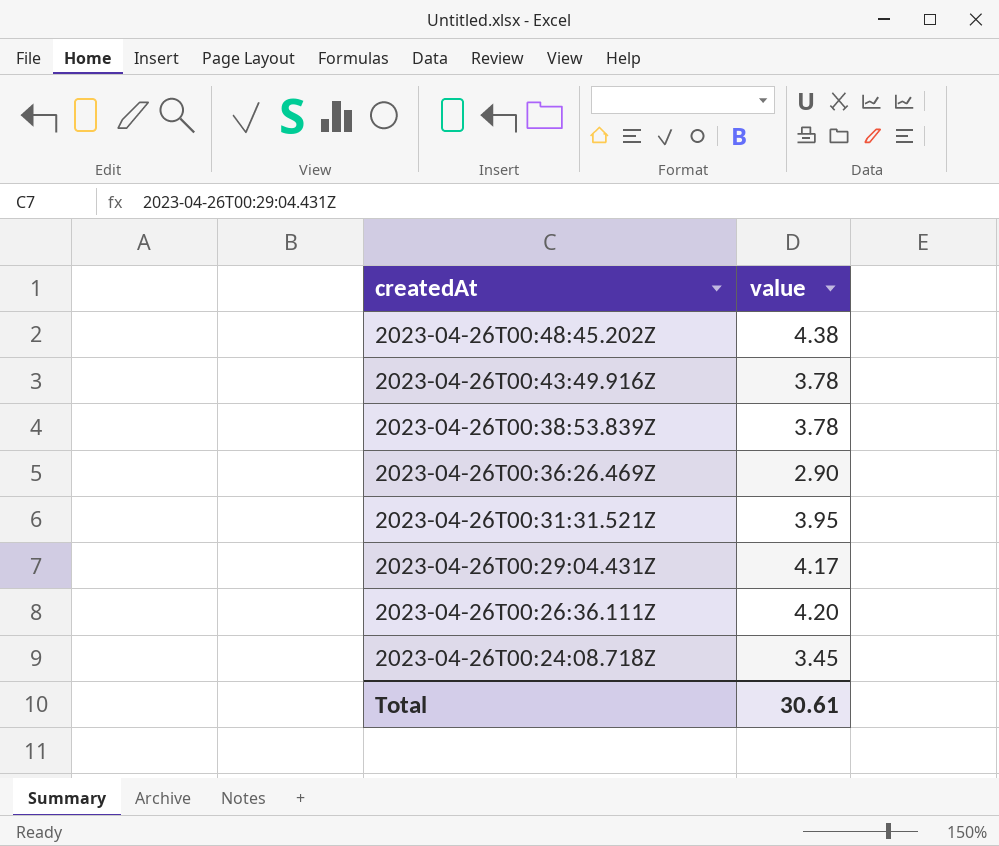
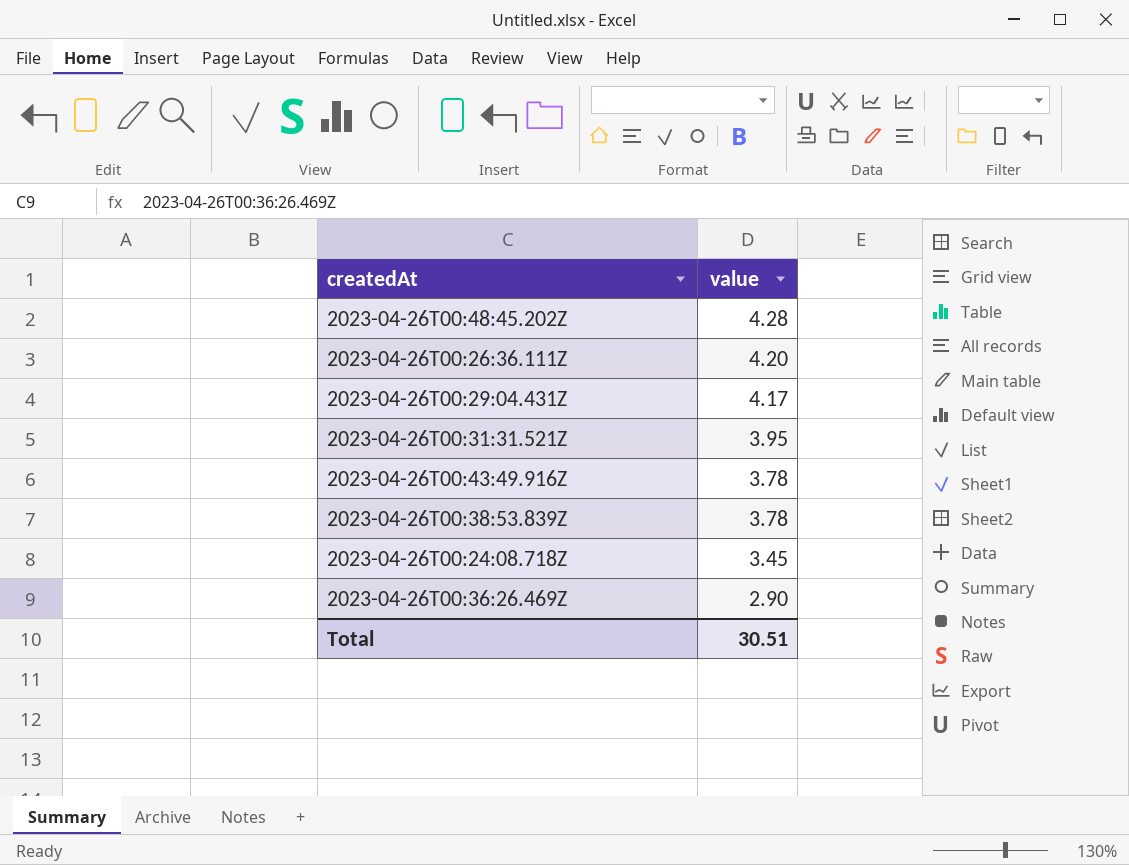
row order: createdAt descending -> value descending
2023-04-26T00:48:45.202Z | value: 4.38 -> 4.28
Total | value: 30.61 -> 30.51

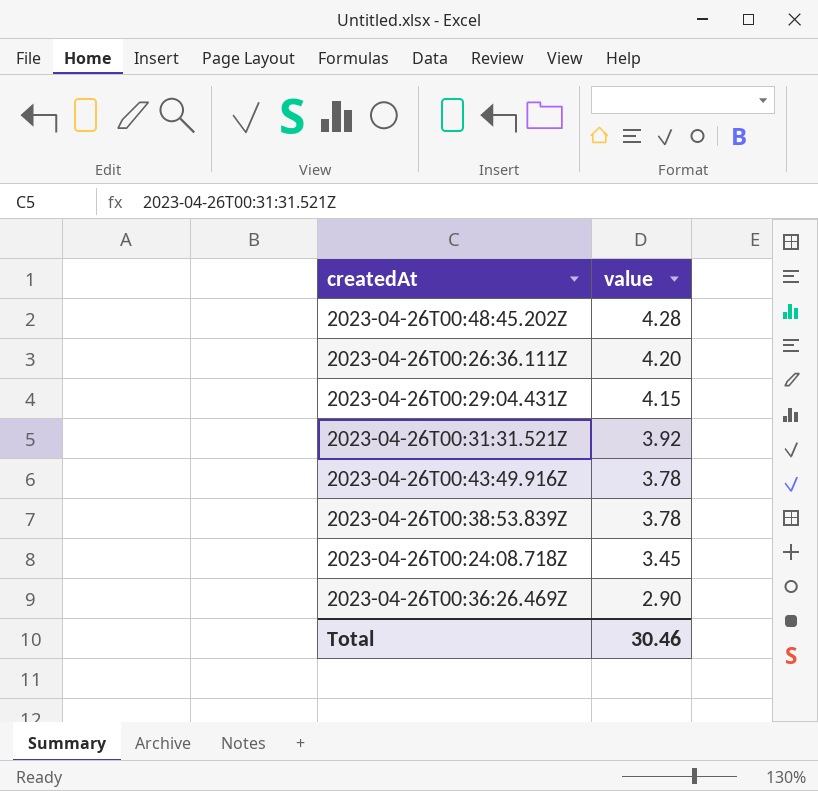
2023-04-26T00:29:04.431Z | value: 4.17 -> 4.15
2023-04-26T00:31:31.521Z | value: 3.95 -> 3.92
Total | value: 30.51 -> 30.46

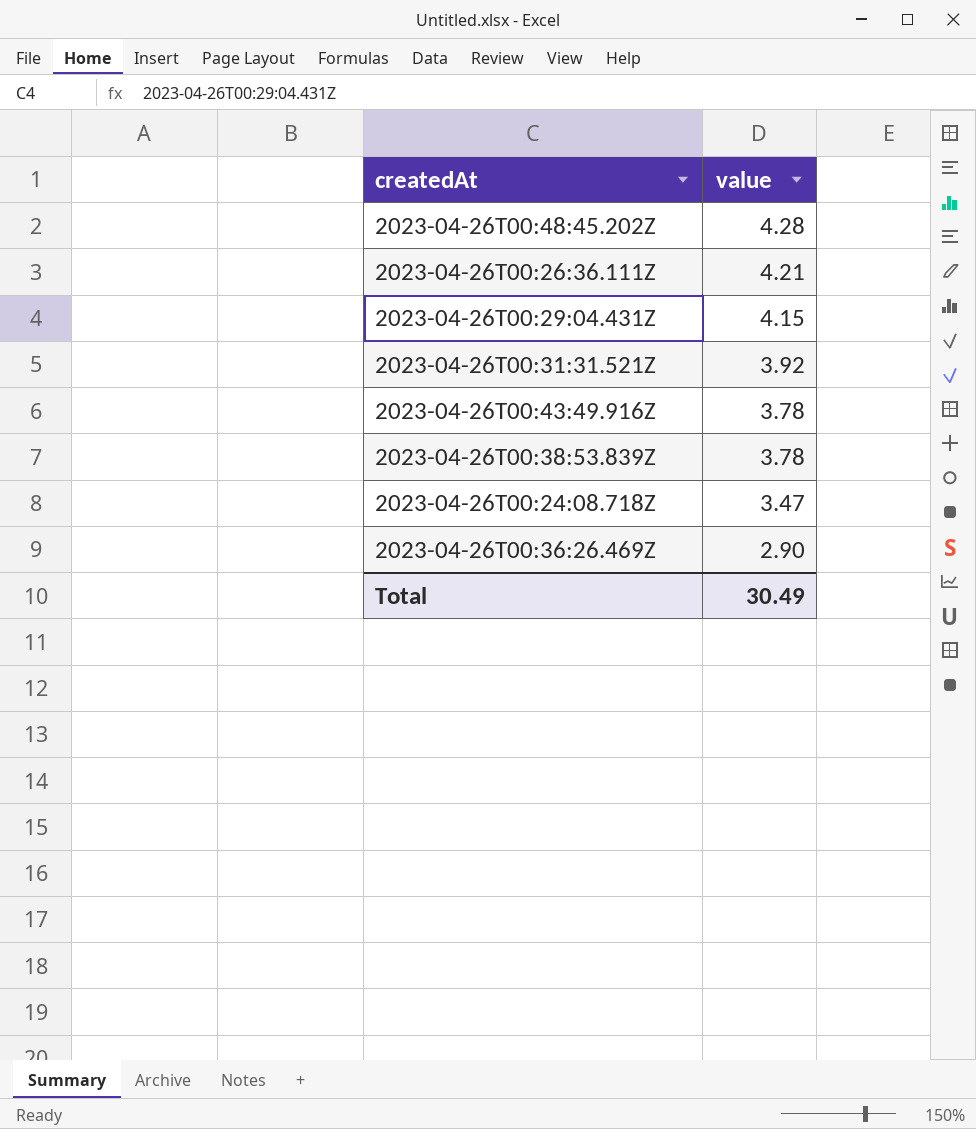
2023-04-26T00:26:36.111Z | value: 4.20 -> 4.21
2023-04-26T00:24:08.718Z | value: 3.45 -> 3.47
Total | value: 30.46 -> 30.49

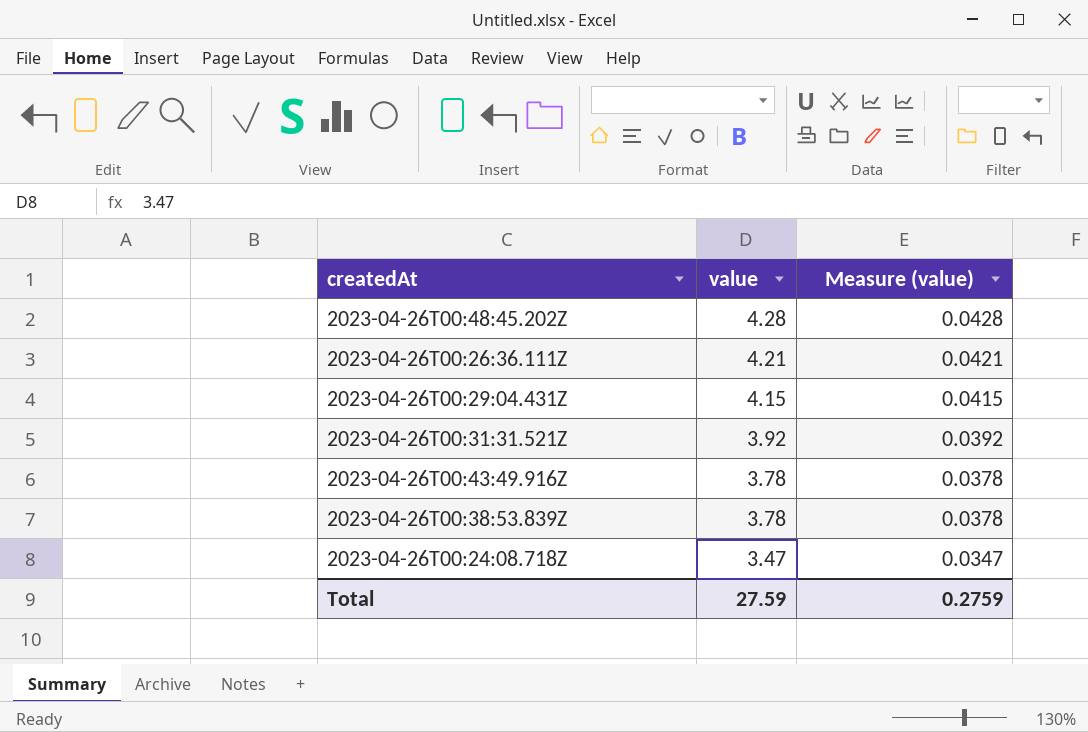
column Measure (value) | formula: none -> [value] * 0.01
row 2023-04-26T00:36:26.469Z: 2.90 -> none
Total | value: 30.49 -> 27.59

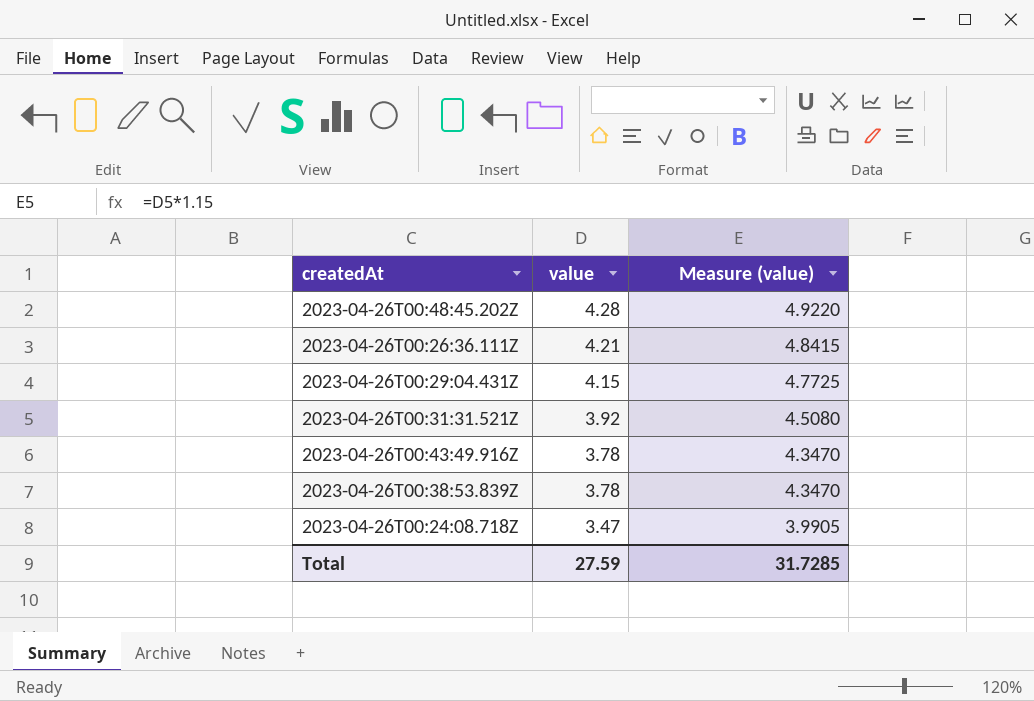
column Measure (value) | formula: [value] * 0.01 -> [value] * 1.15
Total | Measure (value): 0.2759 -> 31.7285

